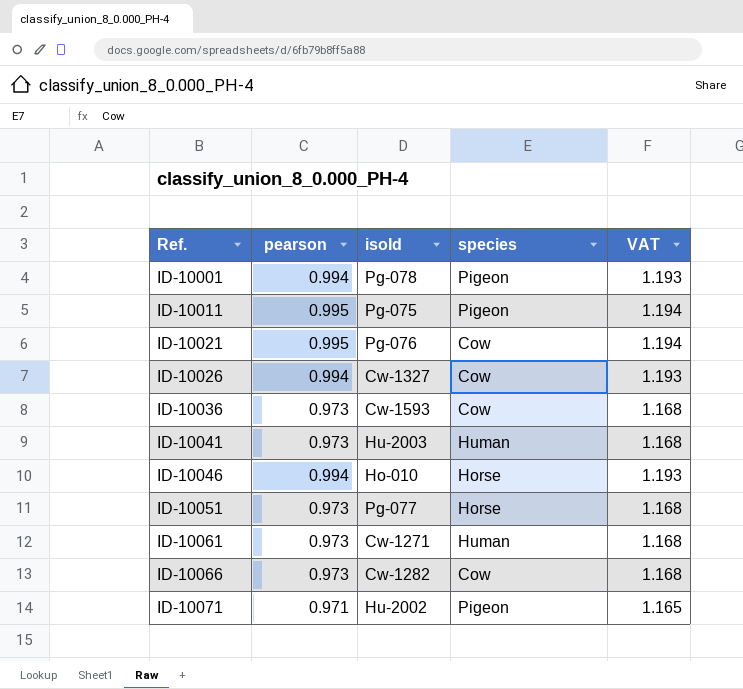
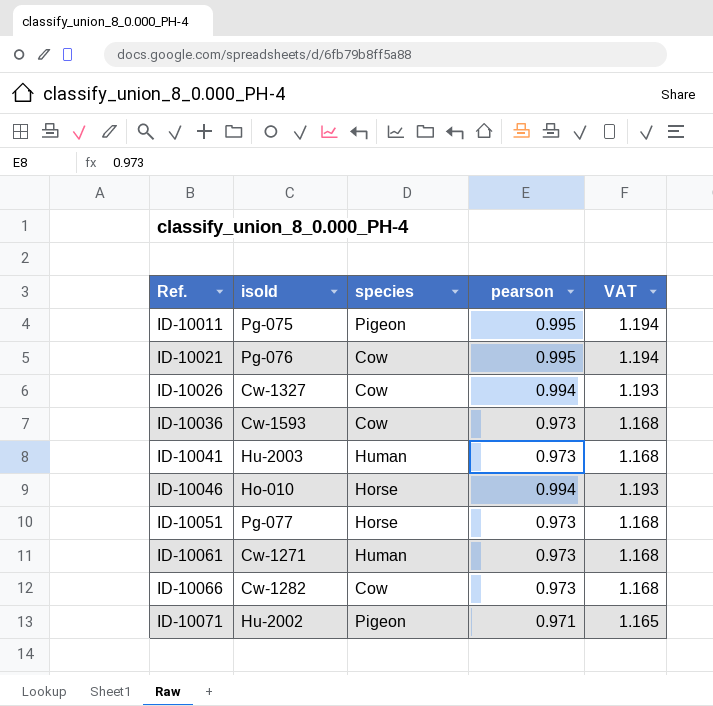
column pearson | position: 2 -> 4
row ID-10001: 0.994 | Pg-078 | Pigeon | 1.193 -> none

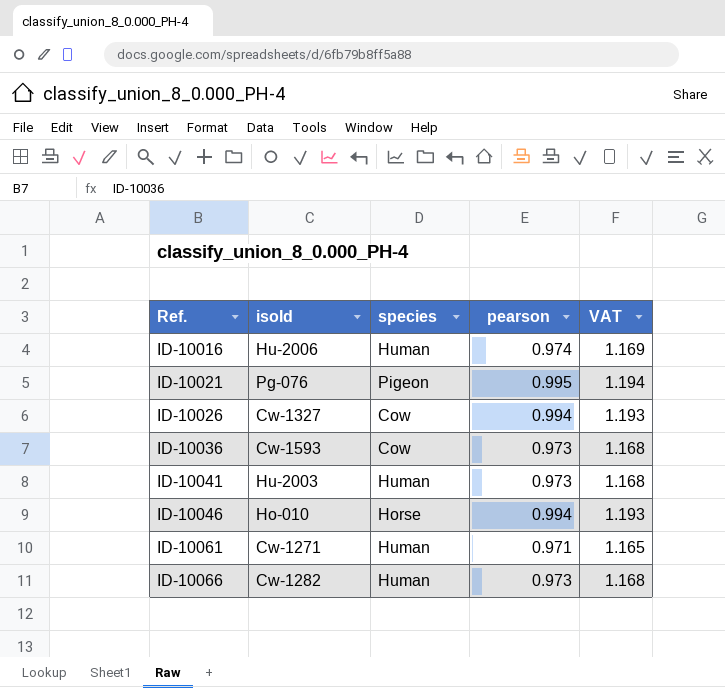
row ID-10011: Pg-075 | Pigeon | 0.995 | 1.194 -> none
row ID-10051: Pg-077 | Horse | 0.973 | 1.168 -> none
row ID-10071: Hu-2002 | Pigeon | 0.971 | 1.165 -> none
row ID-10016: none -> Hu-2006 | Human | 0.974 | 1.169
ID-10021 | species: Cow -> Pigeon
ID-10061 | pearson: 0.973 -> 0.971
ID-10061 | VAT: 1.168 -> 1.165
ID-10066 | species: Cow -> Human

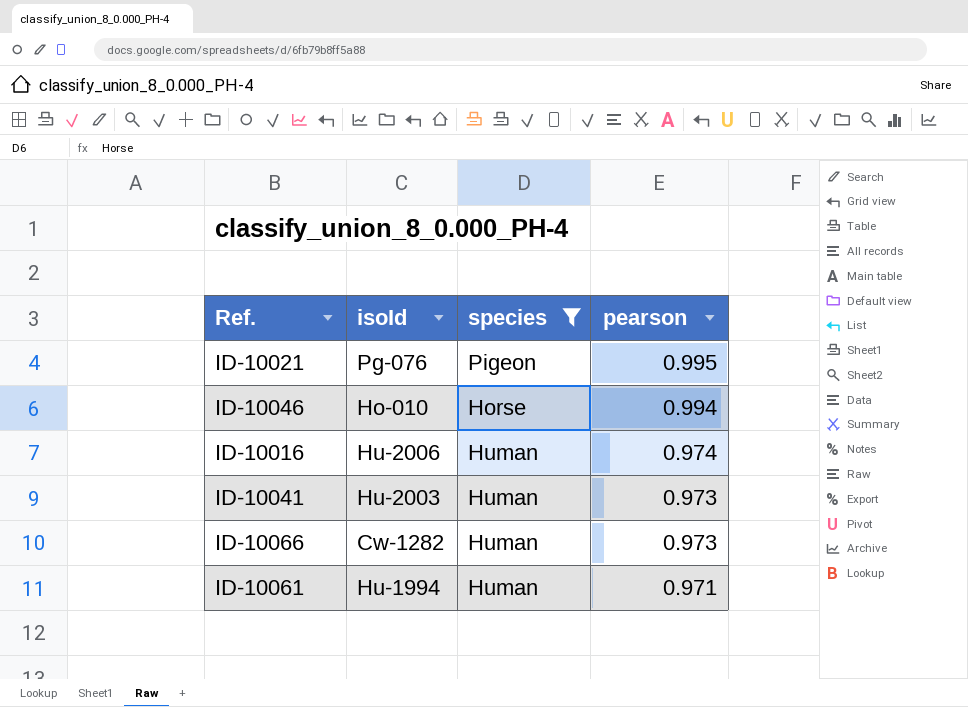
filter: none -> species != Cow
row order: Ref. ascending -> pearson descending
column VAT | formula: [pearson] * 1.2 -> none
ID-10061 | isoId: Cw-1271 -> Hu-1994

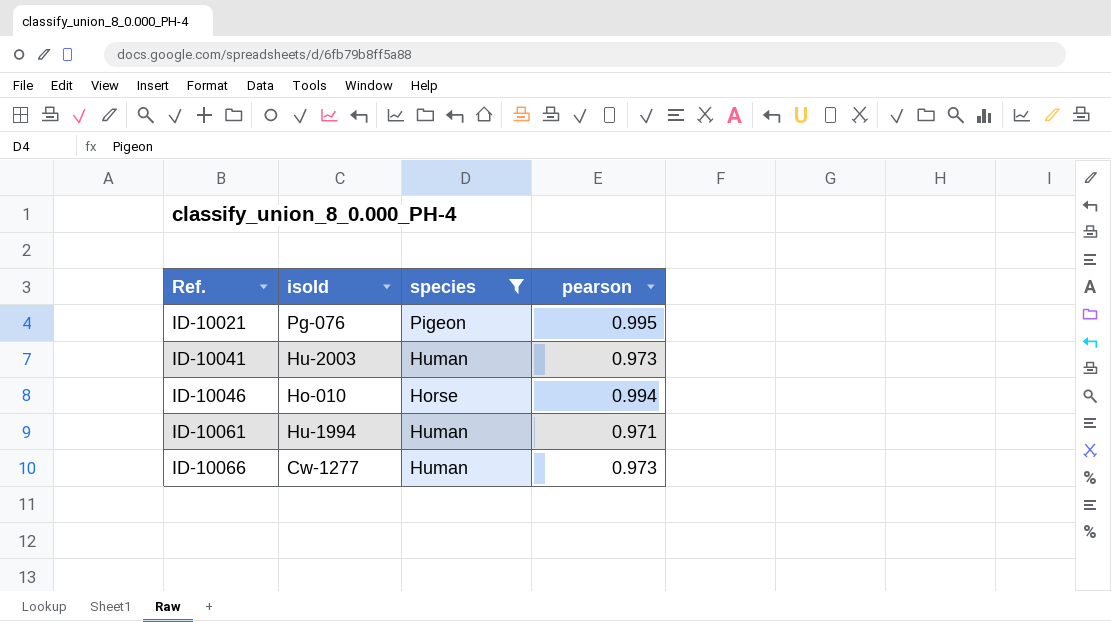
row order: pearson descending -> Ref. ascending
row ID-10016: Hu-2006 | Human | 0.974 -> none
ID-10066 | isoId: Cw-1282 -> Cw-1277

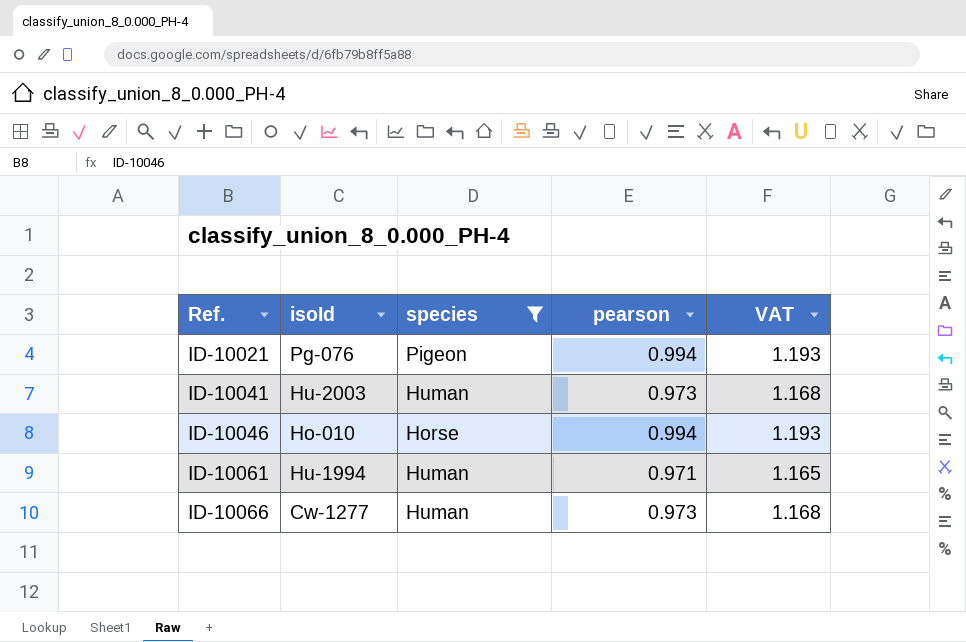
column VAT | formula: none -> [pearson] * 1.2
ID-10021 | pearson: 0.995 -> 0.994

